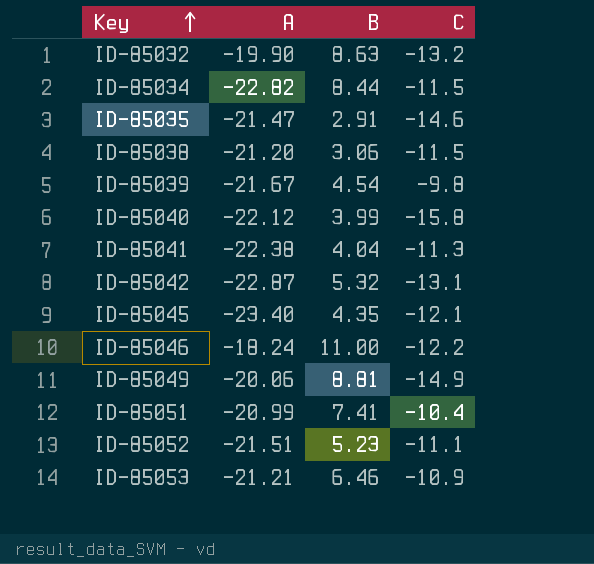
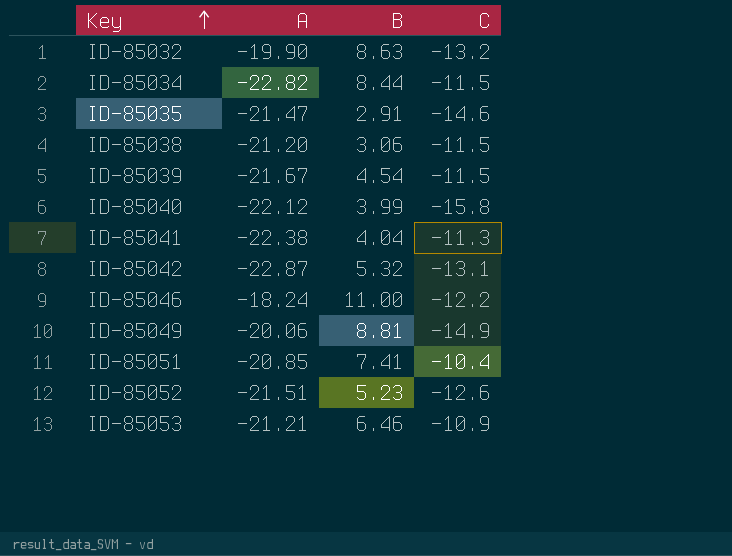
row ID-85045: -23.40 | 4.35 | -12.1 -> none
ID-85039 | C: -9.8 -> -11.5
ID-85051 | A: -20.99 -> -20.85
ID-85052 | C: -11.1 -> -12.6

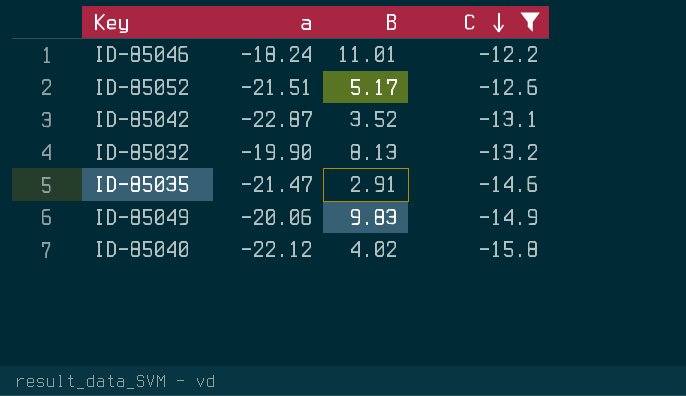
filter: none -> C <= -12.2
row order: Key ascending -> C descending
column name: A -> a
ID-85046 | B: 11.00 -> 11.01
ID-85052 | B: 5.23 -> 5.17
ID-85042 | B: 5.32 -> 3.52
ID-85032 | B: 8.63 -> 8.13
ID-85049 | B: 8.81 -> 9.83
ID-85040 | B: 3.99 -> 4.02

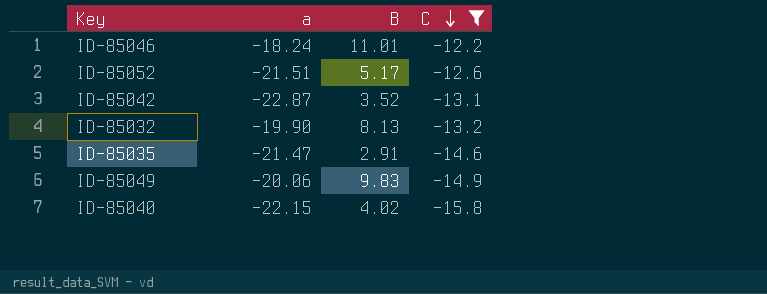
ID-85040 | a: -22.12 -> -22.15

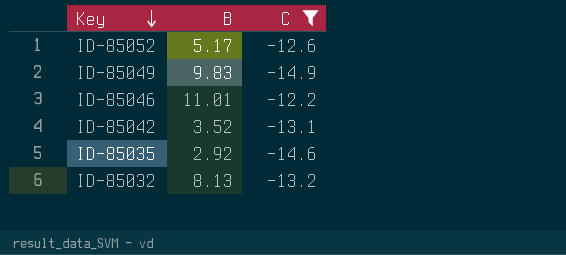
row order: C descending -> Key descending
column a | position: 2 -> none
row ID-85040: -22.15 | 4.02 | -15.8 -> none
ID-85035 | B: 2.91 -> 2.92

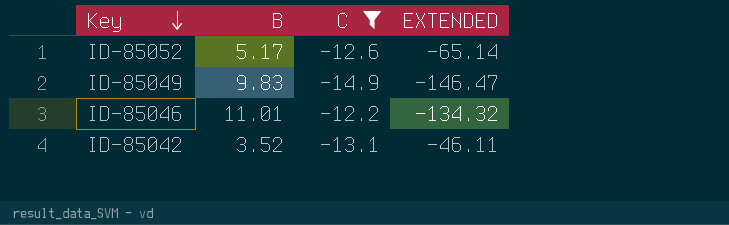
column EXTENDED | formula: none -> [B] * [C]
row ID-85035: 2.92 | -14.6 -> none
row ID-85032: 8.13 | -13.2 -> none

